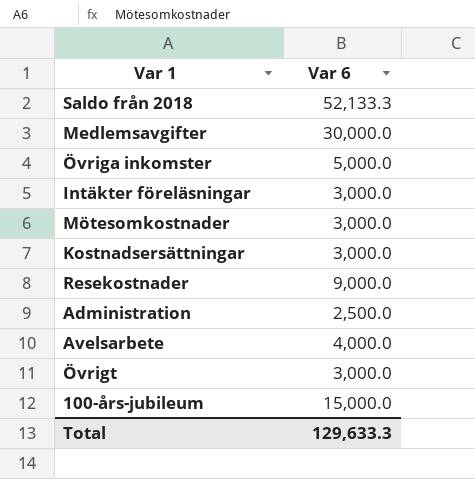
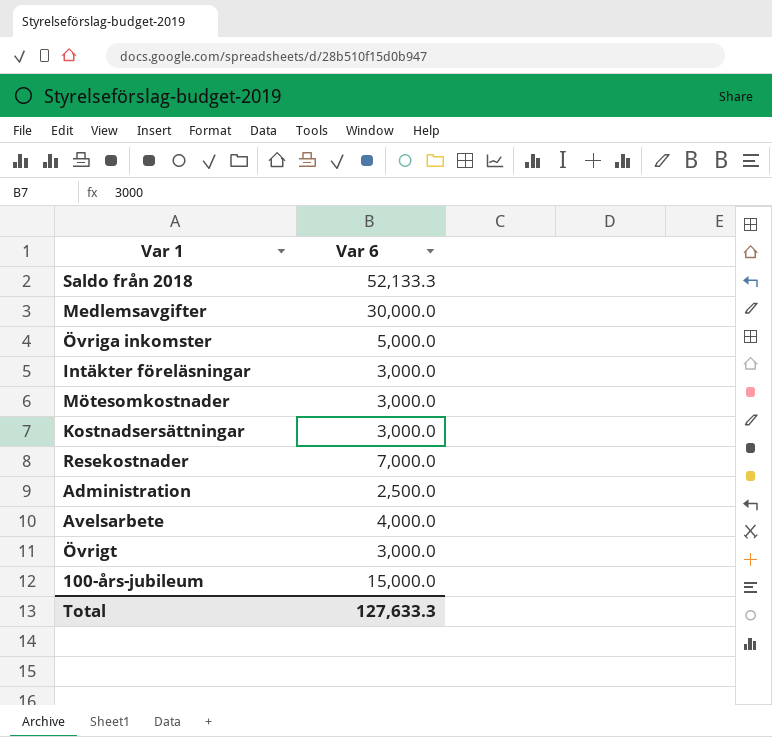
Resekostnader | Var 6: 9,000.0 -> 7,000.0
Total | Var 6: 129,633.3 -> 127,633.3

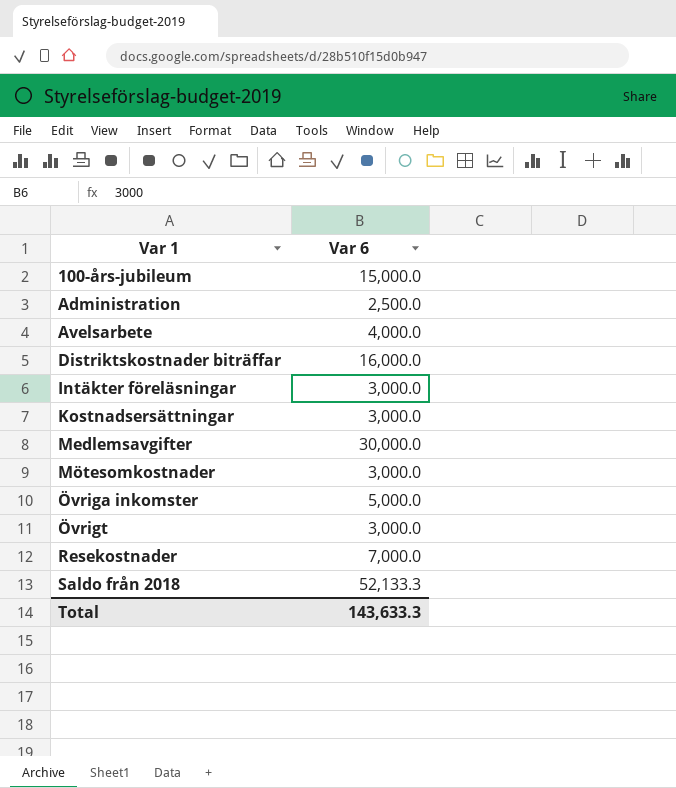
row order: none -> Var 1 ascending
row Distriktskostnader biträffar: none -> 16,000.0
Total | Var 6: 127,633.3 -> 143,633.3

